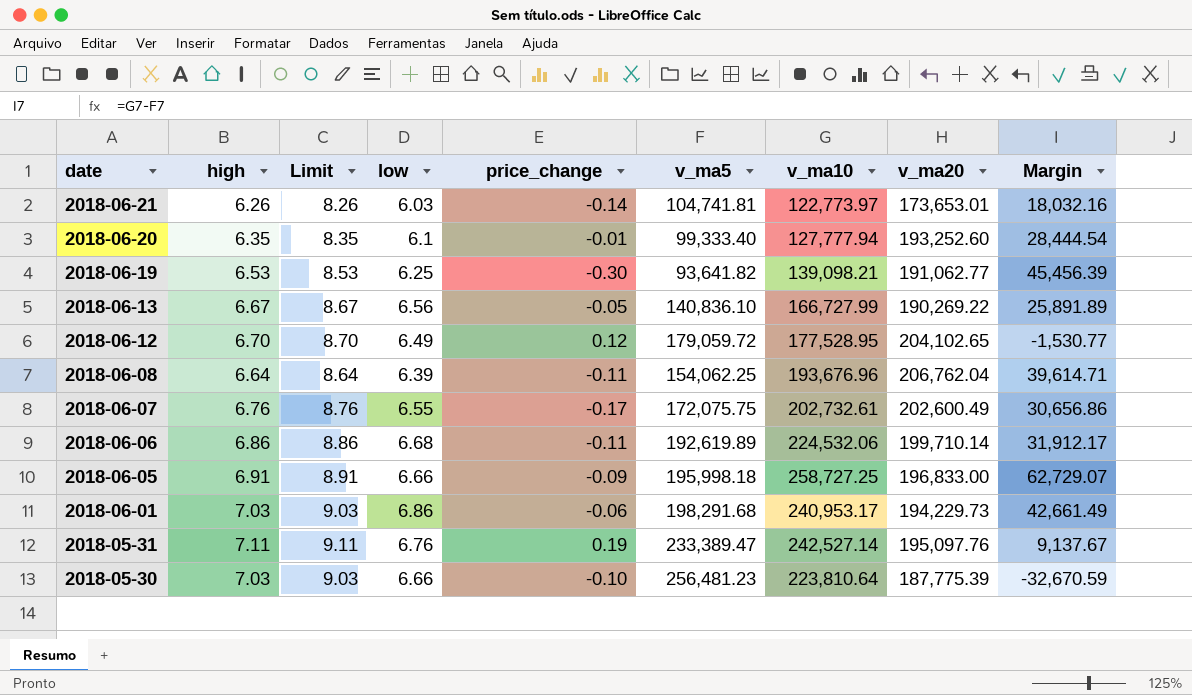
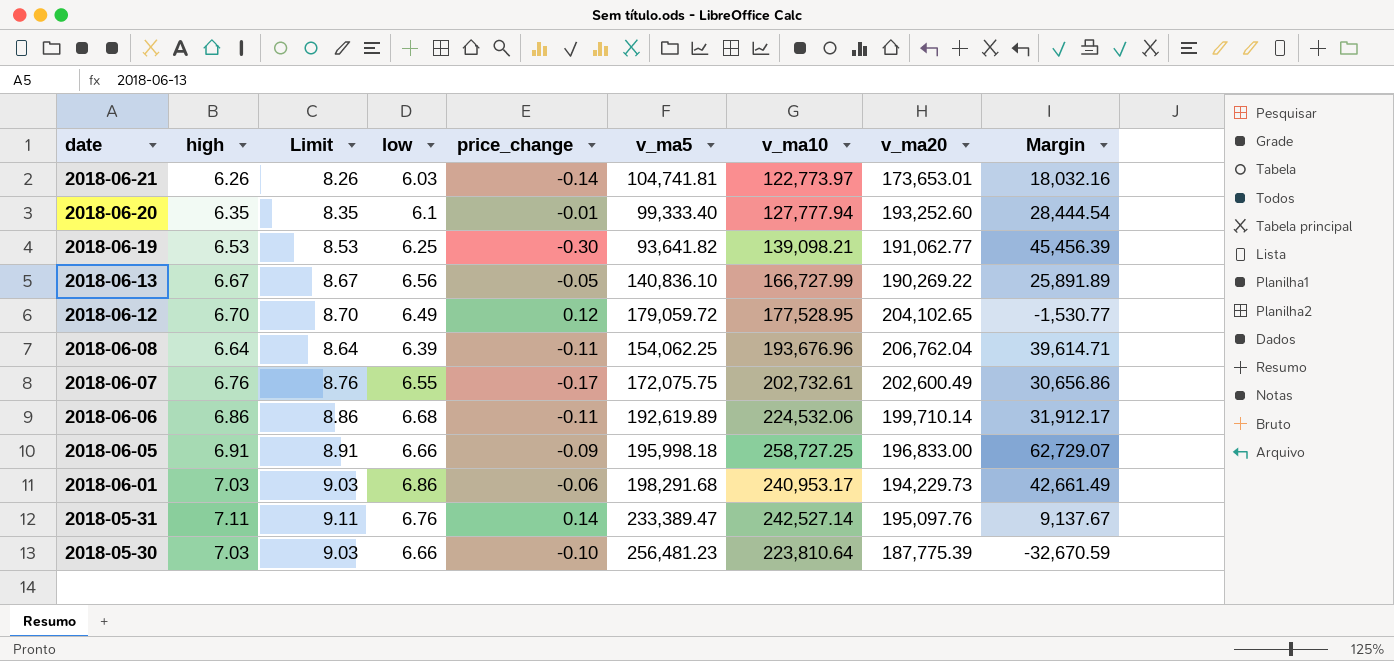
2018-05-31 | price_change: 0.19 -> 0.14

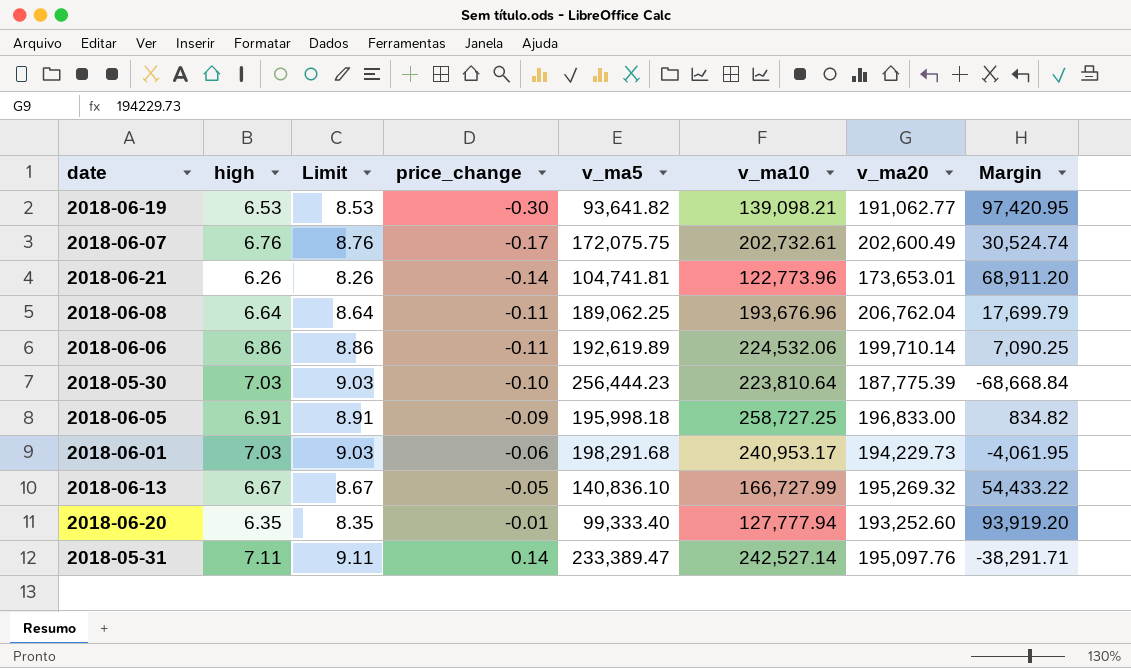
row order: date descending -> price_change ascending
column low | position: 4 -> none
column Margin | formula: [v_ma10] - [v_ma5] -> [v_ma20] - [v_ma5]
row 2018-06-12: 6.70 | 8.70 | 6.49 | 0.12 | 179,059.72 | 177,528.95 | 204,102.65 | -1,530.77 -> none
2018-06-21 | v_ma10: 122,773.97 -> 122,773.96
2018-06-08 | v_ma5: 154,062.25 -> 189,062.25
2018-05-30 | v_ma5: 256,481.23 -> 256,444.23
2018-06-13 | v_ma20: 190,269.22 -> 195,269.32

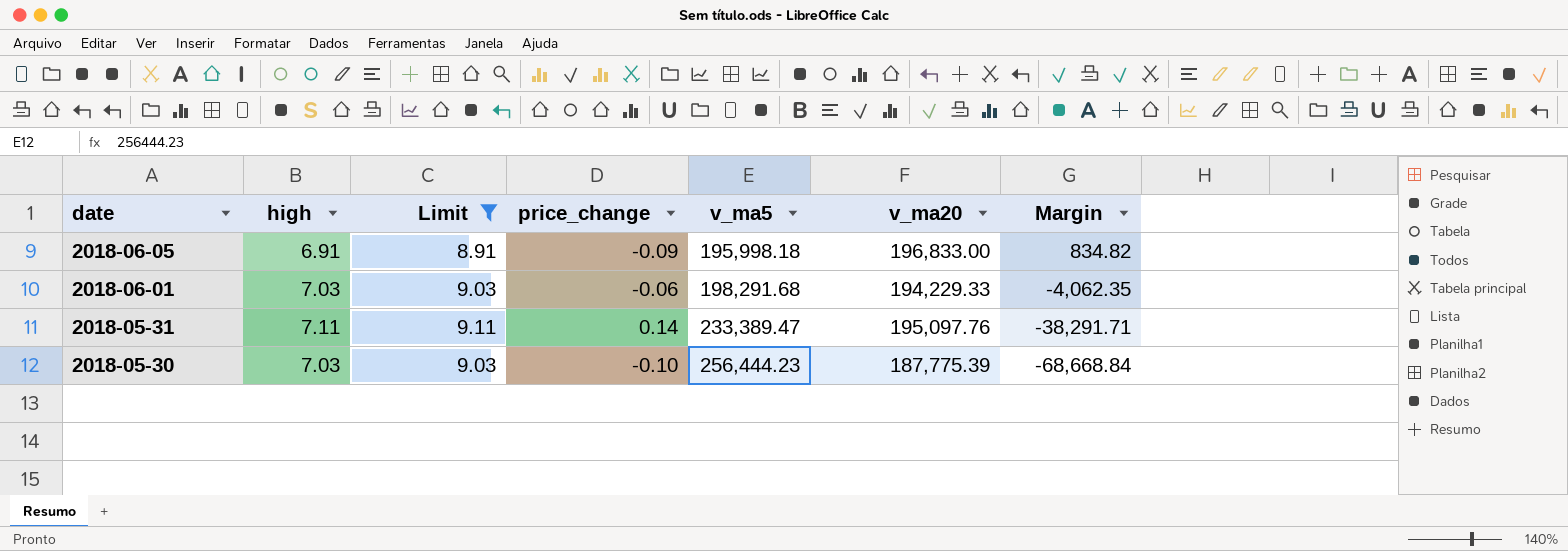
filter: none -> Limit >= 8.91
row order: price_change ascending -> date descending
column v_ma10 | position: 6 -> none
2018-06-01 | v_ma20: 194,229.73 -> 194,229.33
2018-06-01 | Margin: -4,061.95 -> -4,062.35

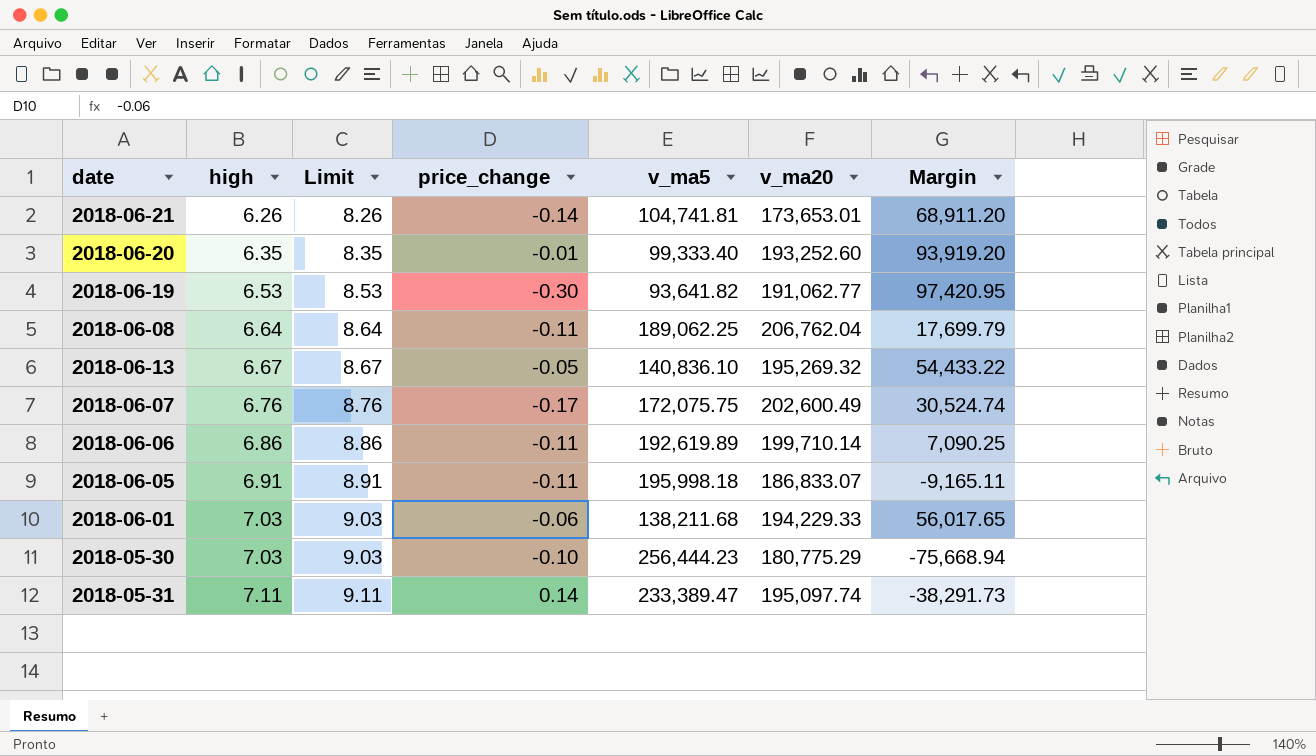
filter: Limit >= 8.91 -> none
row order: date descending -> high ascending
2018-06-05 | price_change: -0.09 -> -0.11
2018-06-05 | v_ma20: 196,833.00 -> 186,833.07
2018-06-05 | Margin: 834.82 -> -9,165.11
2018-06-01 | v_ma5: 198,291.68 -> 138,211.68
2018-06-01 | Margin: -4,062.35 -> 56,017.65
2018-05-30 | v_ma20: 187,775.39 -> 180,775.29
2018-05-30 | Margin: -68,668.84 -> -75,668.94
2018-05-31 | v_ma20: 195,097.76 -> 195,097.74
2018-05-31 | Margin: -38,291.71 -> -38,291.73

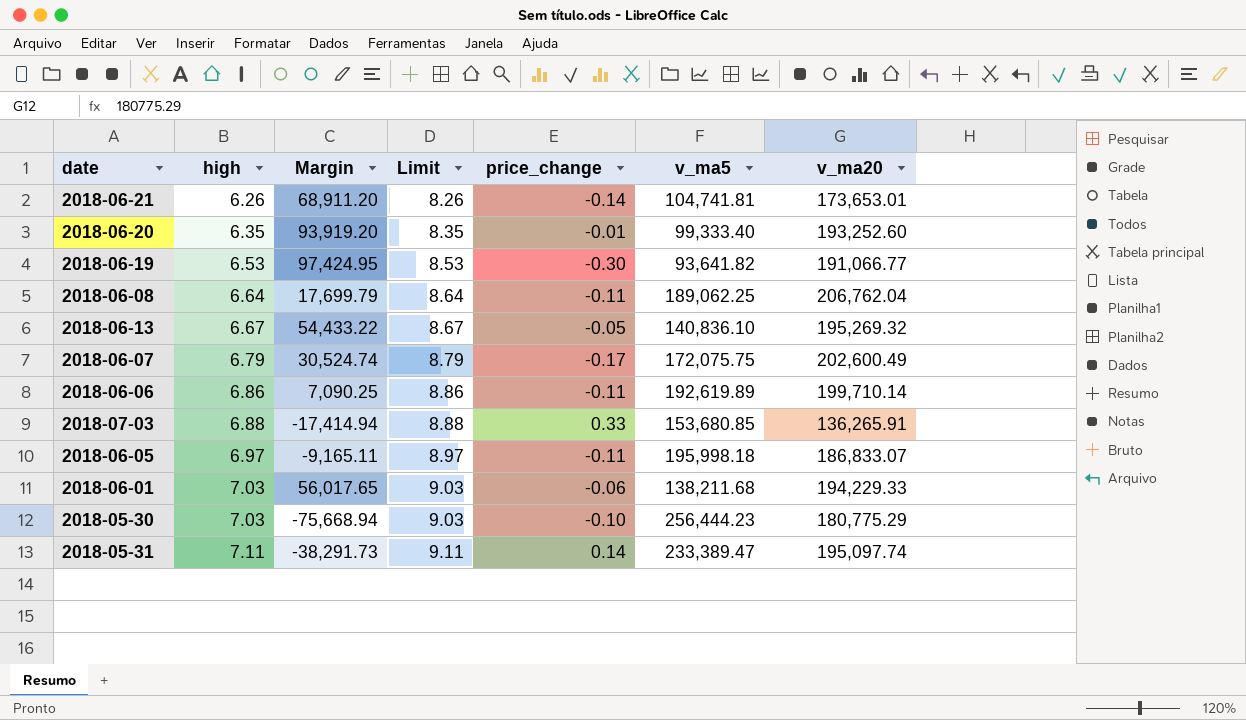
column Margin | position: 7 -> 3
2018-06-19 | Margin: 97,420.95 -> 97,424.95
2018-06-19 | v_ma20: 191,062.77 -> 191,066.77
2018-06-07 | high: 6.76 -> 6.79
2018-06-07 | Limit: 8.76 -> 8.79
row 2018-07-03: none -> 6.88 | -17,414.94 | 8.88 | 0.33 | 153,680.85 | 136,265.91
2018-06-05 | high: 6.91 -> 6.97
2018-06-05 | Limit: 8.91 -> 8.97

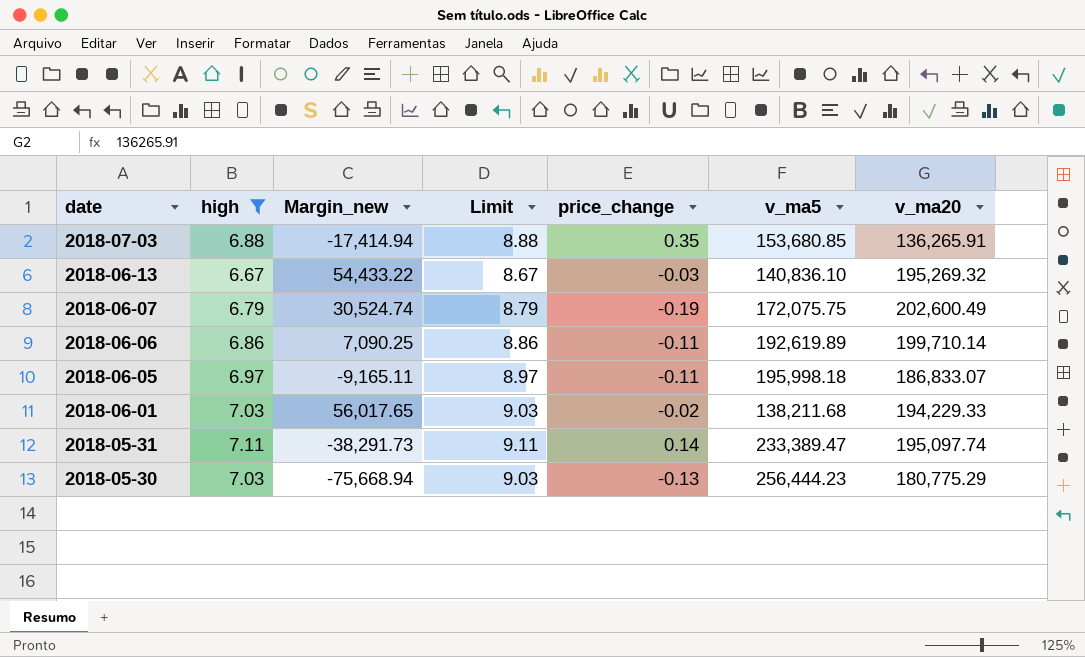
filter: none -> high >= 6.67
row order: high ascending -> date descending
column name: Margin -> Margin_new
2018-07-03 | price_change: 0.33 -> 0.35
2018-06-13 | price_change: -0.05 -> -0.03
2018-06-07 | price_change: -0.17 -> -0.19
2018-06-01 | price_change: -0.06 -> -0.02
2018-05-30 | price_change: -0.10 -> -0.13

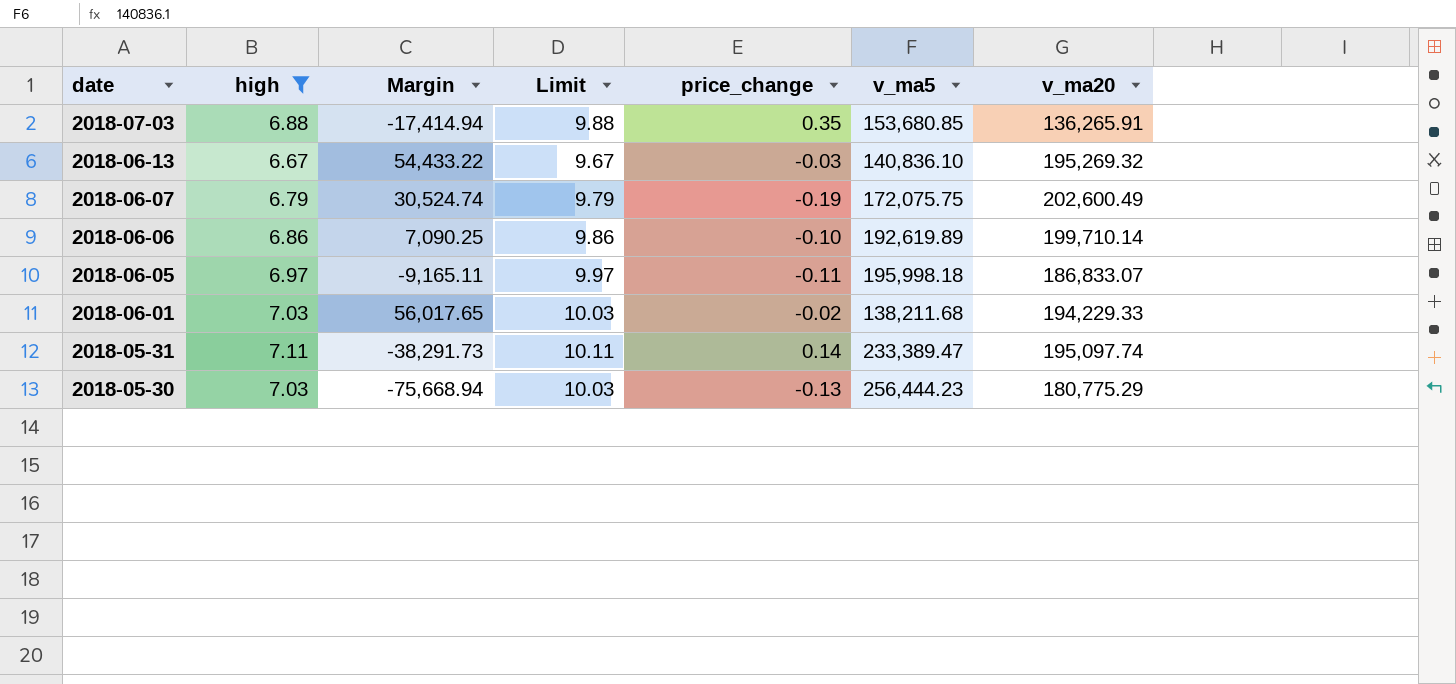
column name: Margin_new -> Margin
column Limit | formula: [high] + 2 -> [high] + 3
2018-06-06 | price_change: -0.11 -> -0.10

